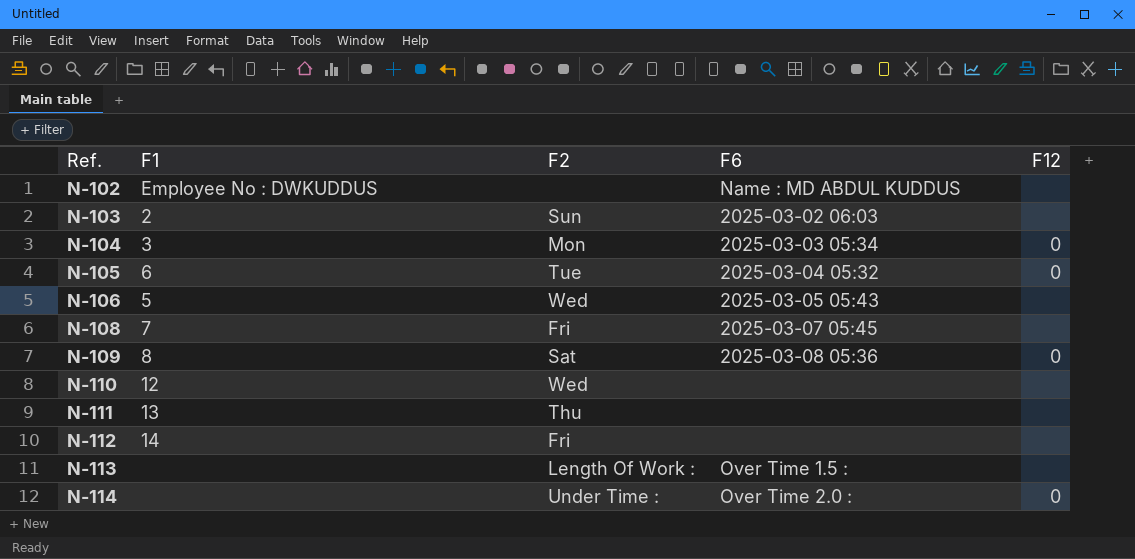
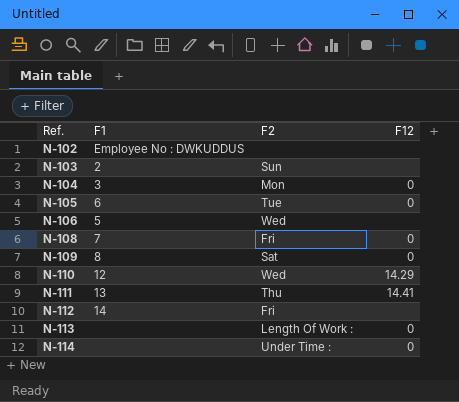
column F6 | position: 4 -> none
N-108 | F12: none -> 0
N-110 | F12: none -> 14.29
N-111 | F12: none -> 14.41
N-113 | F12: none -> 0

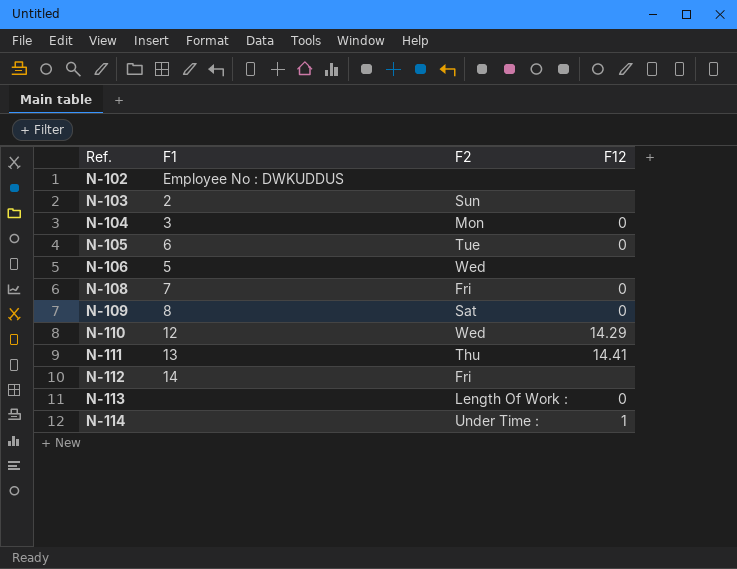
N-114 | F12: 0 -> 1

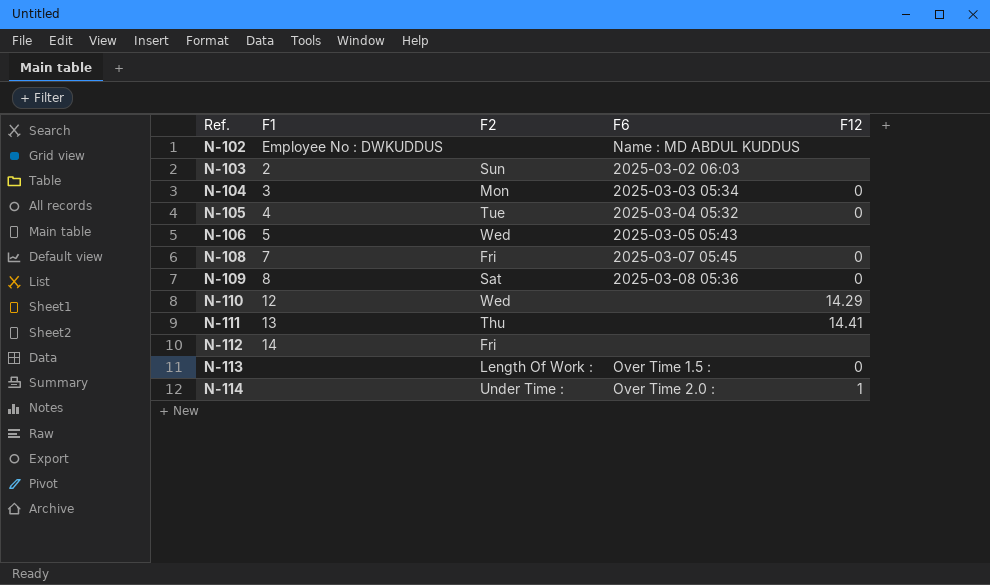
column F6 | position: none -> 4
N-105 | F1: 6 -> 4

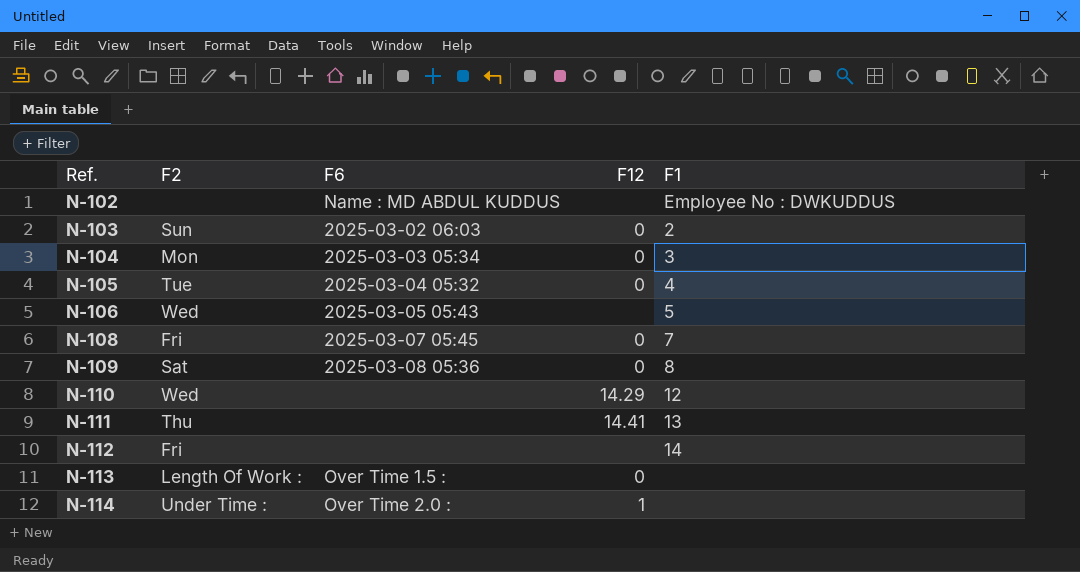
column F1 | position: 2 -> 5
N-103 | F12: none -> 0

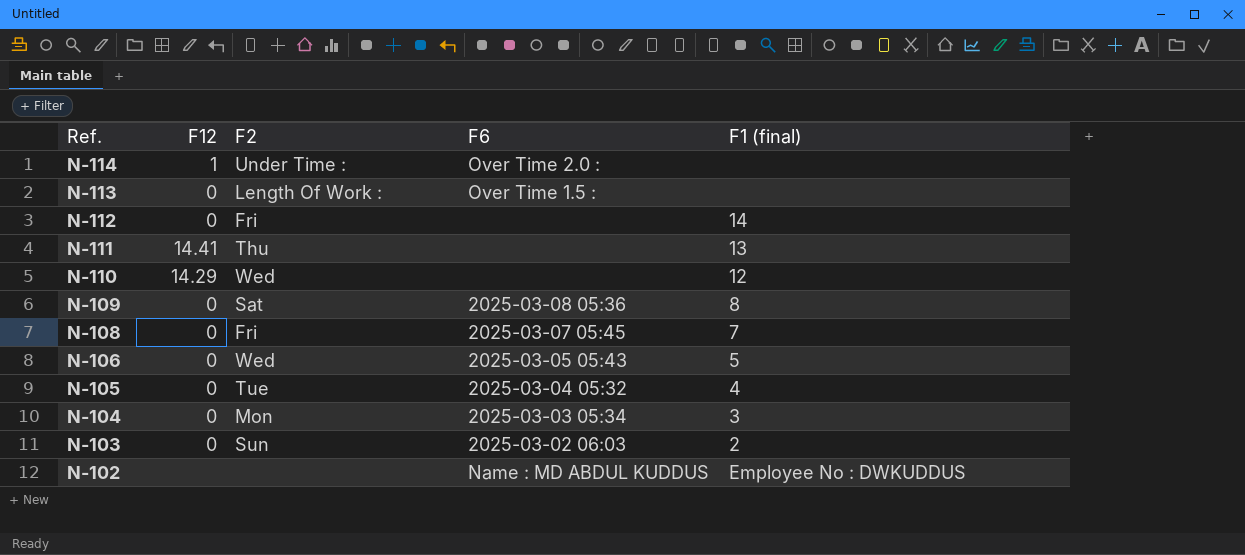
row order: Ref. ascending -> Ref. descending
column F12 | position: 4 -> 2
column name: F1 -> F1 (final)
N-112 | F12: none -> 0
N-106 | F12: none -> 0

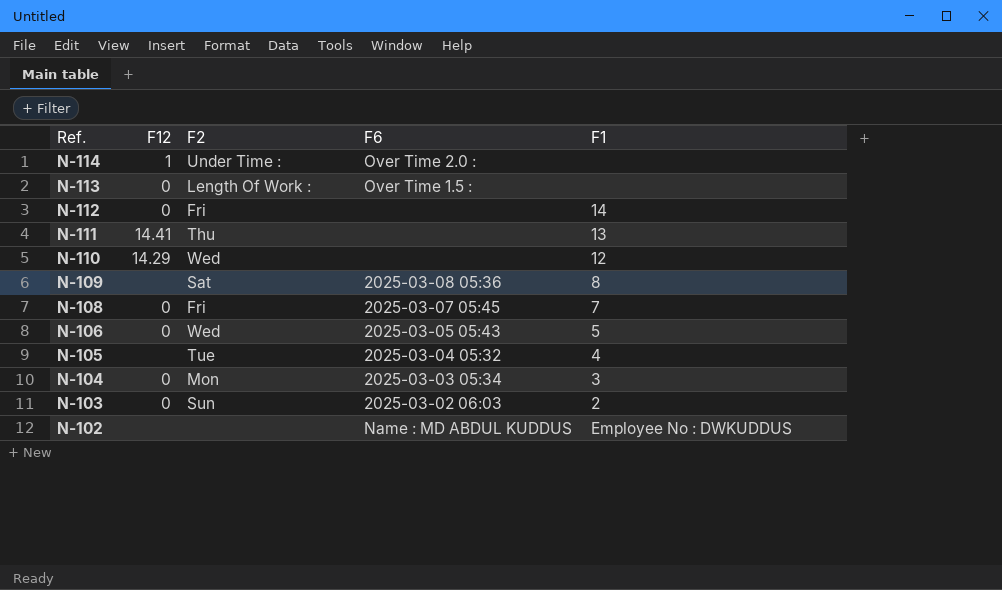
column name: F1 (final) -> F1
N-109 | F12: 0 -> none
N-105 | F12: 0 -> none

